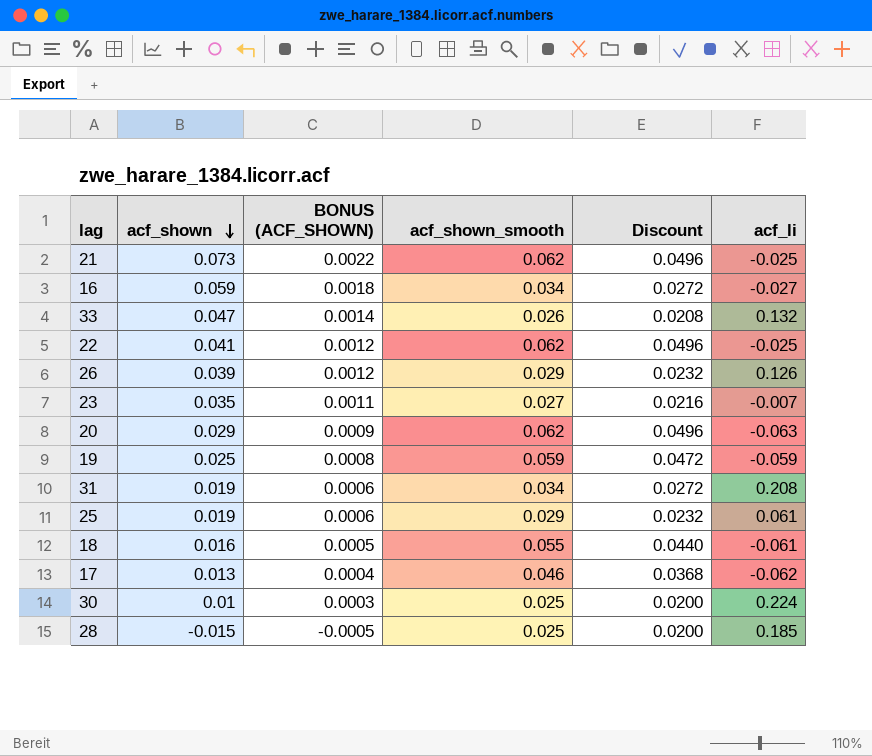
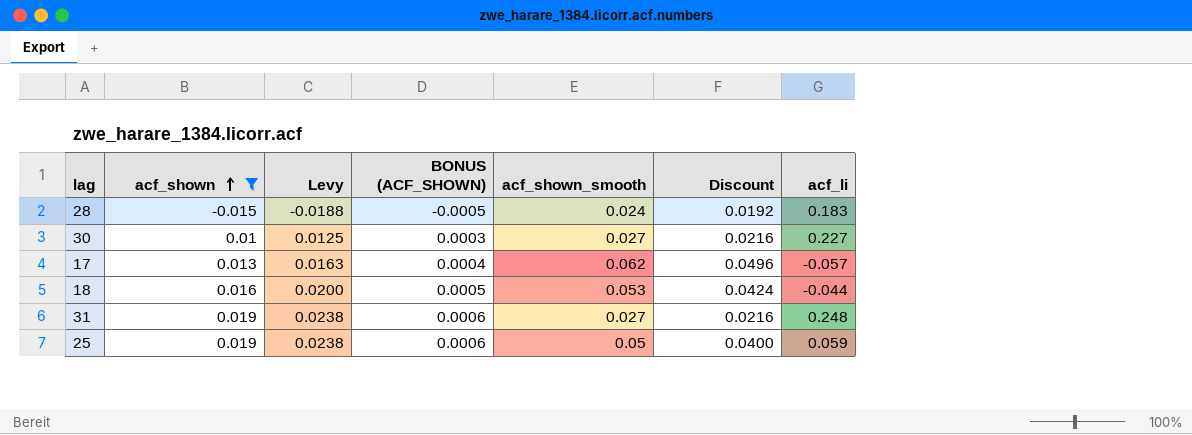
filter: none -> acf_shown <= 0.019
row order: acf_shown descending -> acf_shown ascending
column Levy | formula: none -> [acf_shown] * 1.25
28 | acf_shown_smooth: 0.025 -> 0.024
28 | Discount: 0.0200 -> 0.0192
28 | acf_li: 0.185 -> 0.183
30 | acf_shown_smooth: 0.025 -> 0.027
30 | Discount: 0.0200 -> 0.0216
30 | acf_li: 0.224 -> 0.227
17 | acf_shown_smooth: 0.046 -> 0.062
17 | Discount: 0.0368 -> 0.0496
17 | acf_li: -0.062 -> -0.057
18 | acf_shown_smooth: 0.055 -> 0.053
18 | Discount: 0.0440 -> 0.0424
18 | acf_li: -0.061 -> -0.044
31 | acf_shown_smooth: 0.034 -> 0.027
31 | Discount: 0.0272 -> 0.0216
31 | acf_li: 0.208 -> 0.248
25 | acf_shown_smooth: 0.029 -> 0.05
25 | Discount: 0.0232 -> 0.0400
25 | acf_li: 0.061 -> 0.059

